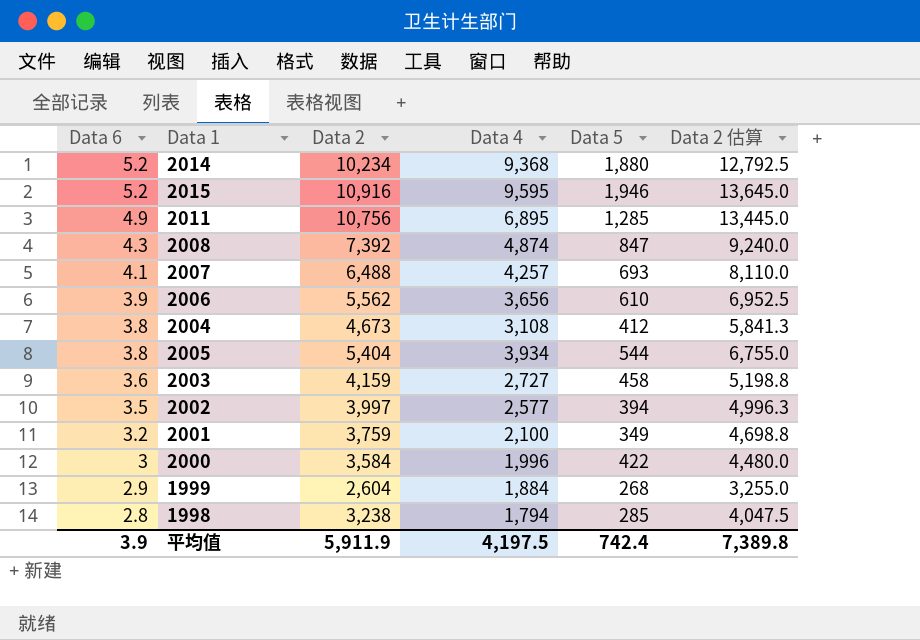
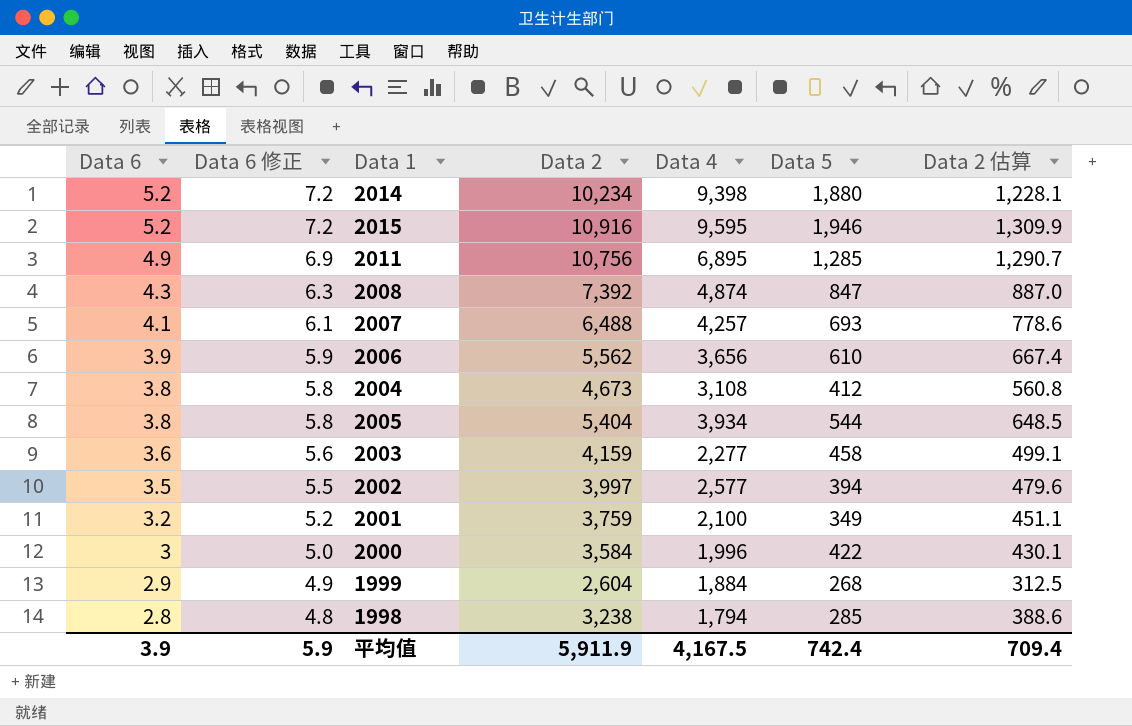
column Data 6 修正 | formula: none -> [Data 6] + 2
column Data 2 估算 | formula: [Data 2] * 1.25 -> [Data 2] * 0.12
2014 | Data 4: 9,368 -> 9,398
2003 | Data 4: 2,727 -> 2,277
平均值 | Data 4: 4,197.5 -> 4,167.5
平均值 | Data 2 估算: 7,389.8 -> 709.4

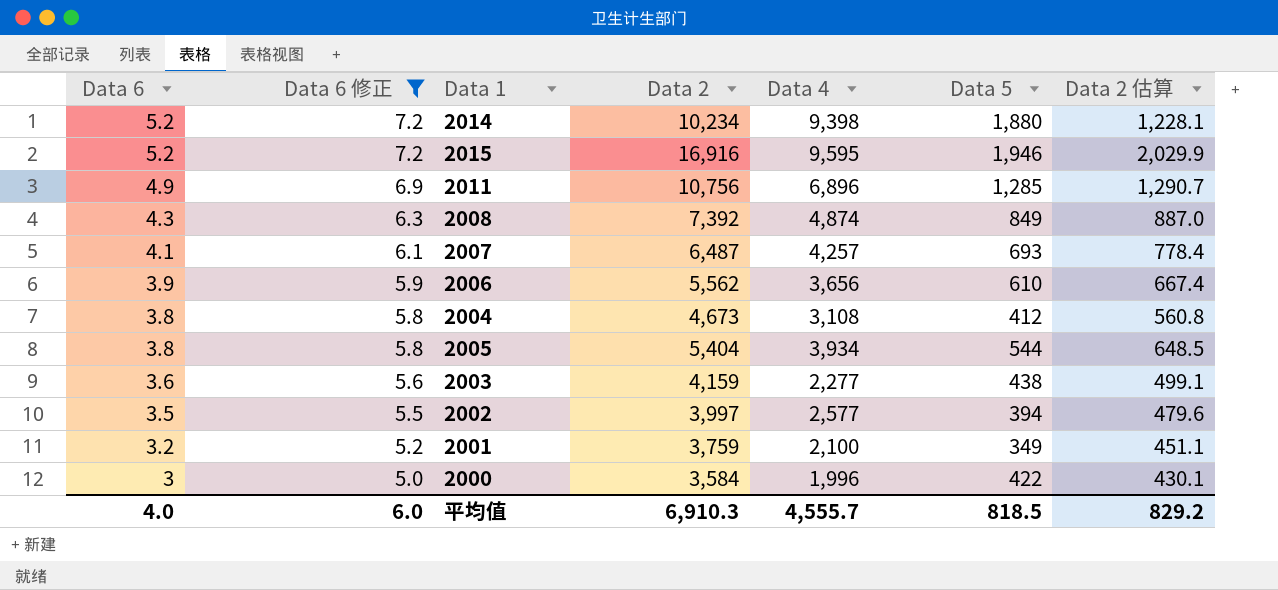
filter: none -> Data 6 修正 >= 5.0
2015 | Data 2: 10,916 -> 16,916
2015 | Data 2 估算: 1,309.9 -> 2,029.9
2011 | Data 4: 6,895 -> 6,896
2008 | Data 5: 847 -> 849
2007 | Data 2: 6,488 -> 6,487
2007 | Data 2 估算: 778.6 -> 778.4
2003 | Data 5: 458 -> 438
平均值 | Data 6: 3.9 -> 4.0
平均值 | Data 6 修正: 5.9 -> 6.0
平均值 | Data 2: 5,911.9 -> 6,910.3
平均值 | Data 4: 4,167.5 -> 4,555.7
平均值 | Data 5: 742.4 -> 818.5
平均值 | Data 2 估算: 709.4 -> 829.2

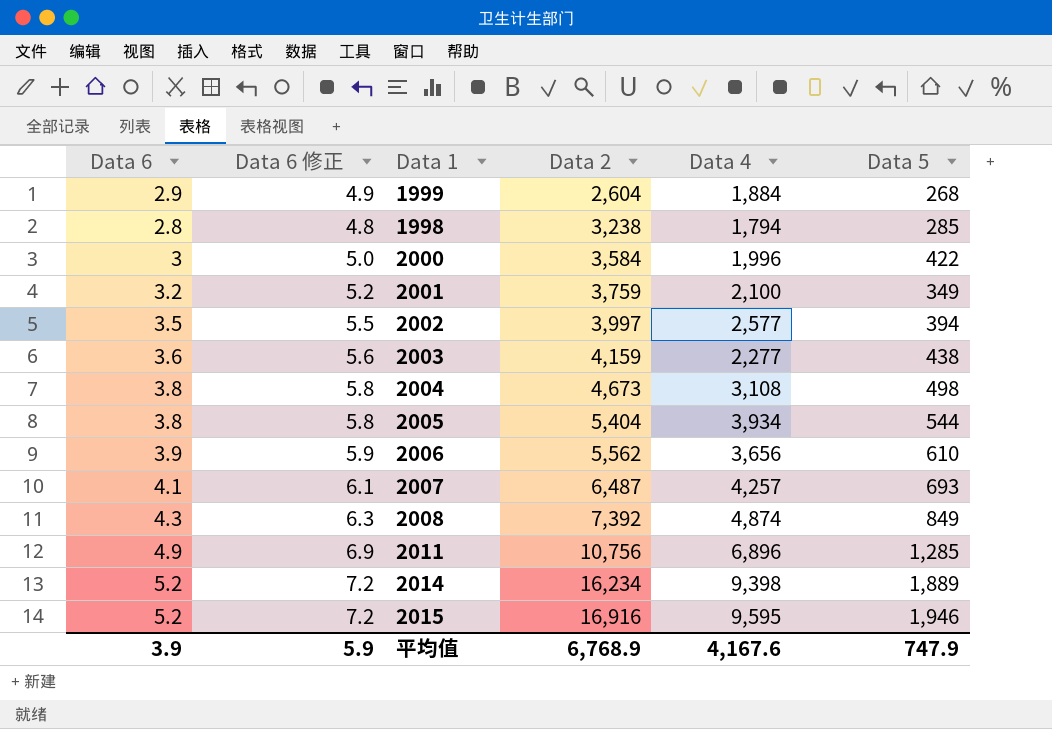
filter: Data 6 修正 >= 5.0 -> none
row order: Data 6 descending -> Data 2 ascending
column Data 2 估算 | formula: [Data 2] * 0.12 -> none
2004 | Data 5: 412 -> 498
2014 | Data 2: 10,234 -> 16,234
2014 | Data 5: 1,880 -> 1,889
平均值 | Data 6: 4.0 -> 3.9
平均值 | Data 6 修正: 6.0 -> 5.9
平均值 | Data 2: 6,910.3 -> 6,768.9
平均值 | Data 4: 4,555.7 -> 4,167.6
平均值 | Data 5: 818.5 -> 747.9

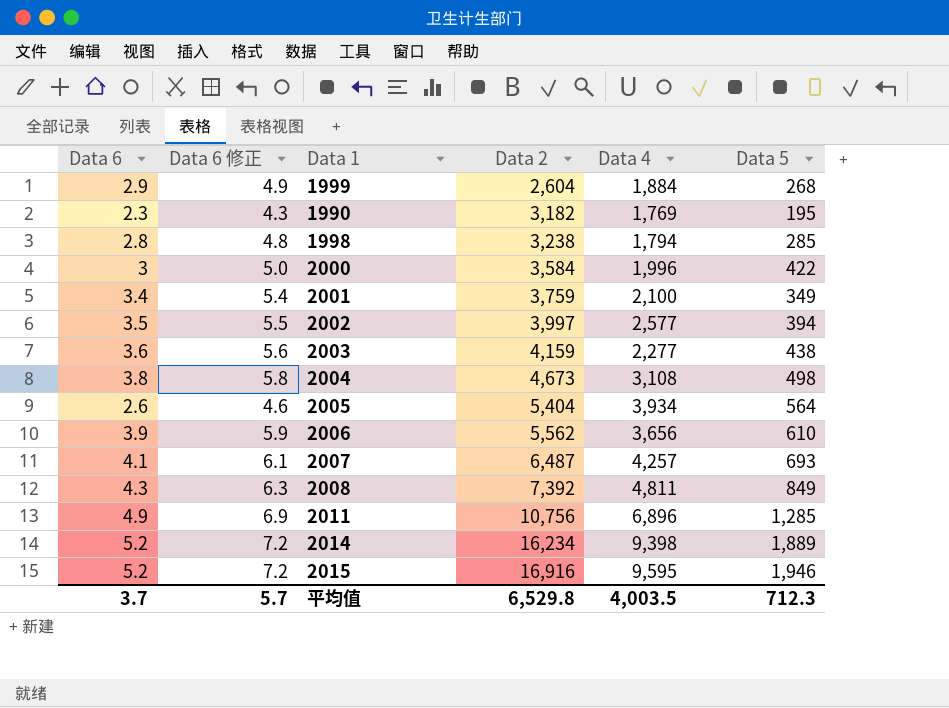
row 1990: none -> 2.3 | 4.3 | 3,182 | 1,769 | 195
2001 | Data 6: 3.2 -> 3.4
2001 | Data 6 修正: 5.2 -> 5.4
2005 | Data 6: 3.8 -> 2.6
2005 | Data 6 修正: 5.8 -> 4.6
2005 | Data 5: 544 -> 564
2008 | Data 4: 4,874 -> 4,811
平均值 | Data 6: 3.9 -> 3.7
平均值 | Data 6 修正: 5.9 -> 5.7
平均值 | Data 2: 6,768.9 -> 6,529.8
平均值 | Data 4: 4,167.6 -> 4,003.5
平均值 | Data 5: 747.9 -> 712.3

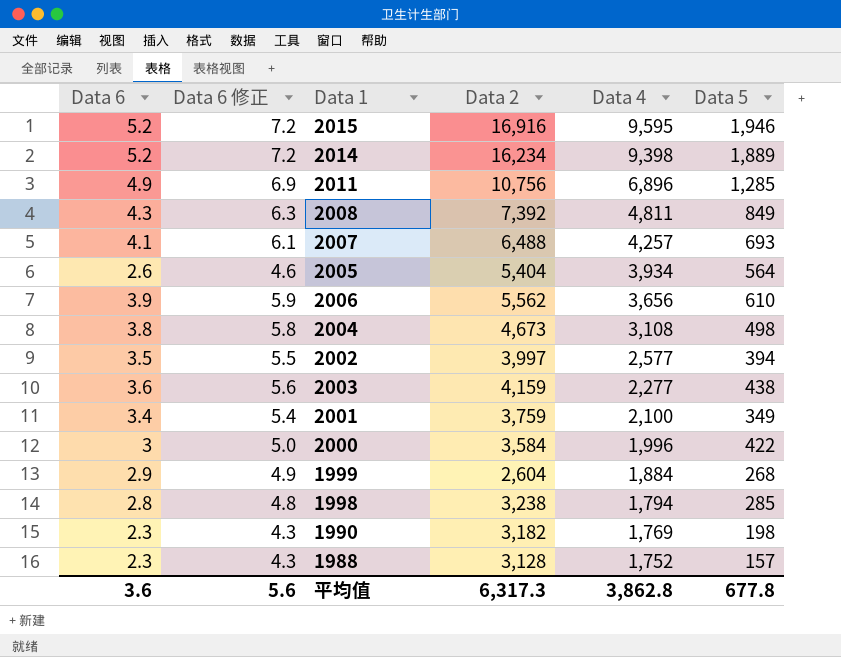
row order: Data 2 ascending -> Data 4 descending
2007 | Data 2: 6,487 -> 6,488
1990 | Data 5: 195 -> 198
row 1988: none -> 2.3 | 4.3 | 3,128 | 1,752 | 157
平均值 | Data 6: 3.7 -> 3.6
平均值 | Data 6 修正: 5.7 -> 5.6
平均值 | Data 2: 6,529.8 -> 6,317.3
平均值 | Data 4: 4,003.5 -> 3,862.8
平均值 | Data 5: 712.3 -> 677.8

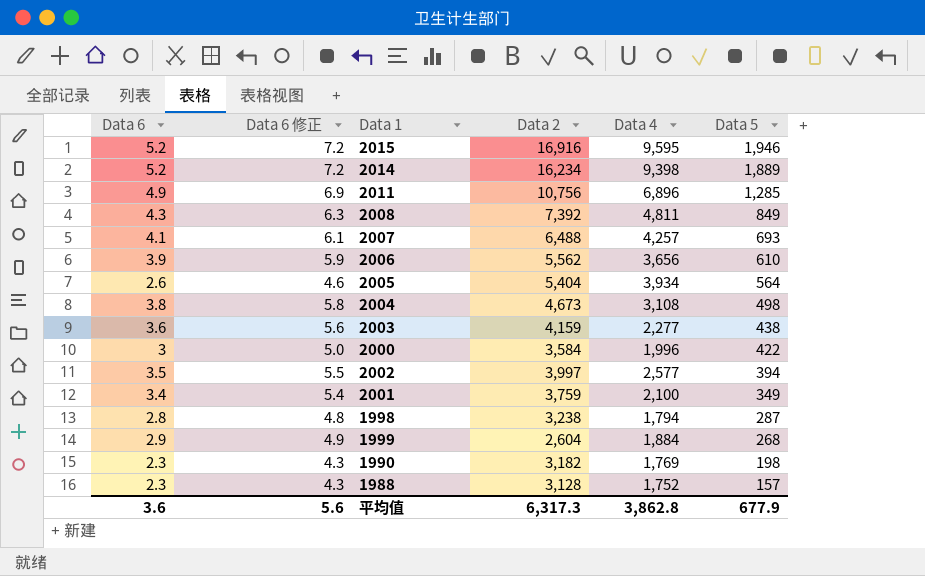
row order: Data 4 descending -> Data 5 descending
1998 | Data 5: 285 -> 287
平均值 | Data 5: 677.8 -> 677.9

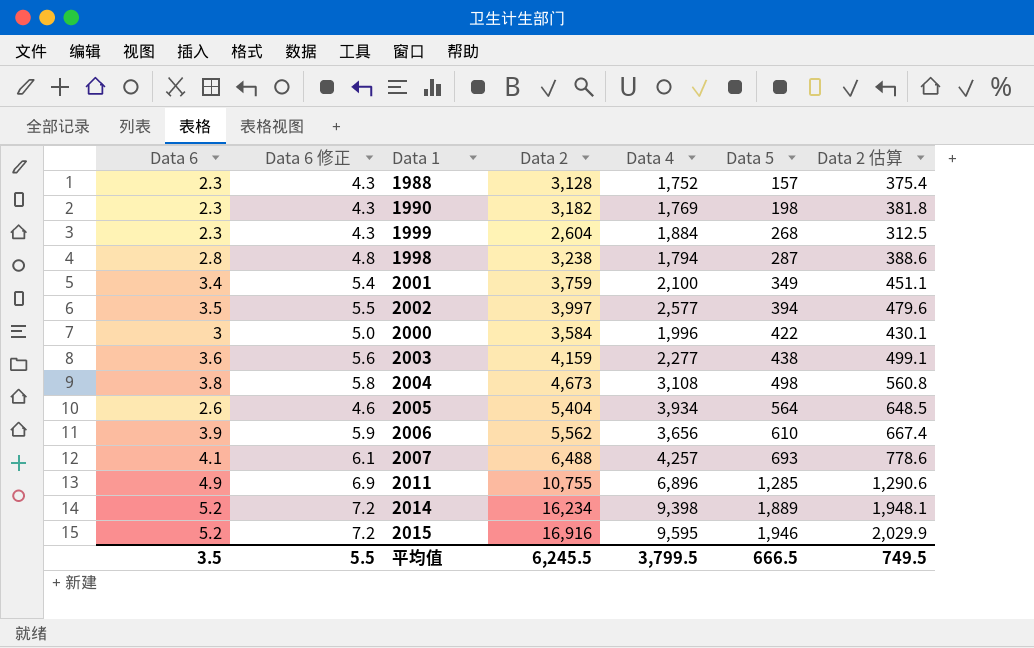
row order: Data 5 descending -> Data 5 ascending
column Data 2 估算 | formula: none -> [Data 2] * 0.12
row 2008: 4.3 | 6.3 | 7,392 | 4,811 | 849 -> none
1999 | Data 6: 2.9 -> 2.3
1999 | Data 6 修正: 4.9 -> 4.3
2011 | Data 2: 10,756 -> 10,755
平均值 | Data 6: 3.6 -> 3.5
平均值 | Data 6 修正: 5.6 -> 5.5
平均值 | Data 2: 6,317.3 -> 6,245.5
平均值 | Data 4: 3,862.8 -> 3,799.5
平均值 | Data 5: 677.9 -> 666.5

